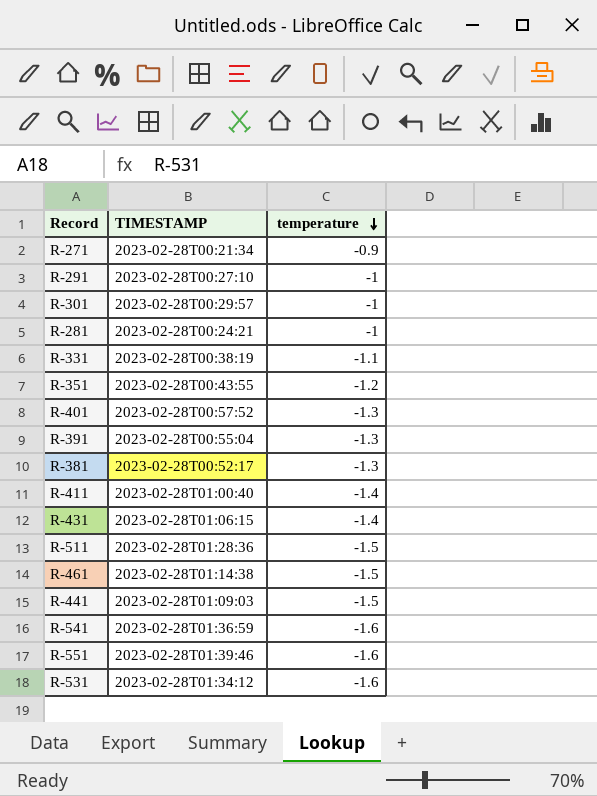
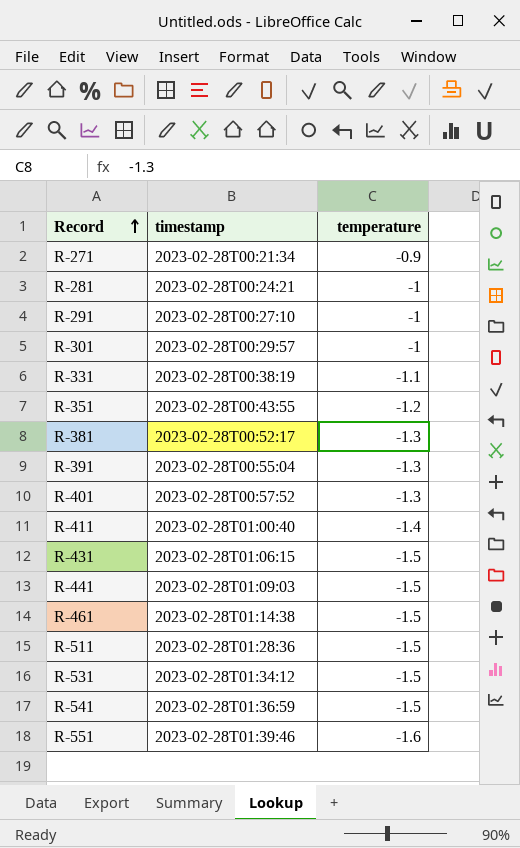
row order: temperature descending -> Record ascending
column name: TIMESTAMP -> timestamp
R-431 | temperature: -1.4 -> -1.5
R-531 | temperature: -1.6 -> -1.5
R-541 | temperature: -1.6 -> -1.5

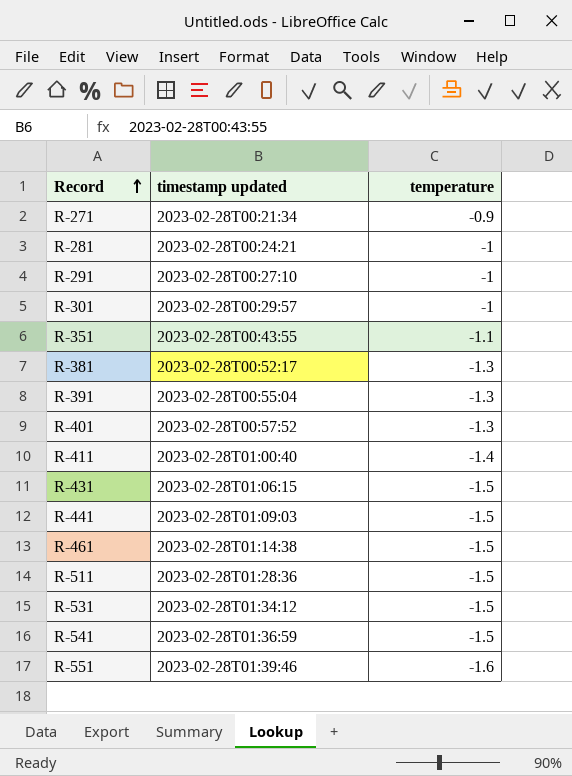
column name: timestamp -> timestamp updated
row R-331: 2023-02-28T00:38:19 | -1.1 -> none
R-351 | temperature: -1.2 -> -1.1

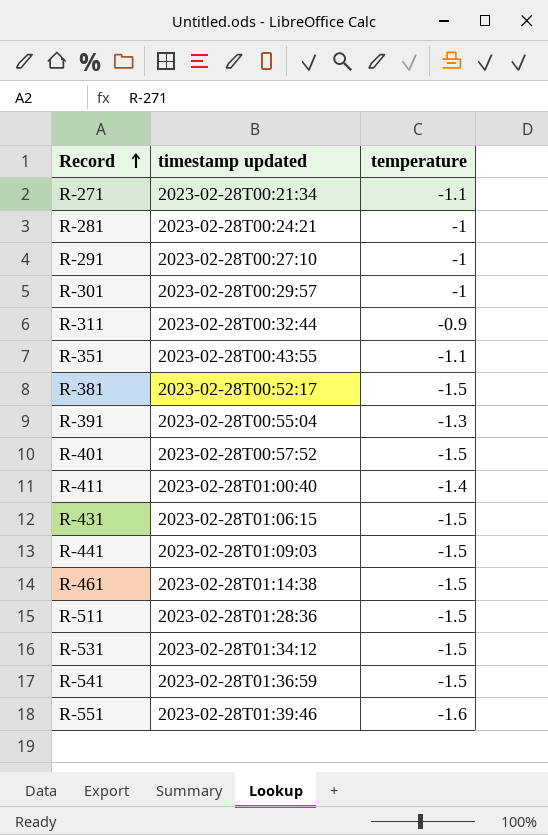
R-271 | temperature: -0.9 -> -1.1
row R-311: none -> 2023-02-28T00:32:44 | -0.9
R-381 | temperature: -1.3 -> -1.5
R-401 | temperature: -1.3 -> -1.5

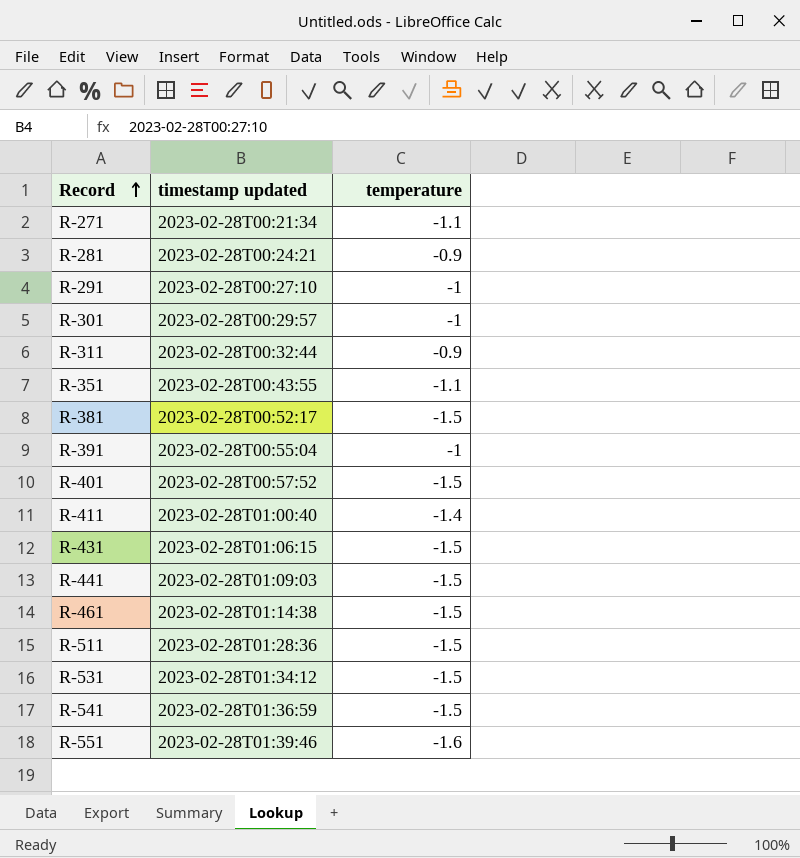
R-281 | temperature: -1 -> -0.9
R-391 | temperature: -1.3 -> -1

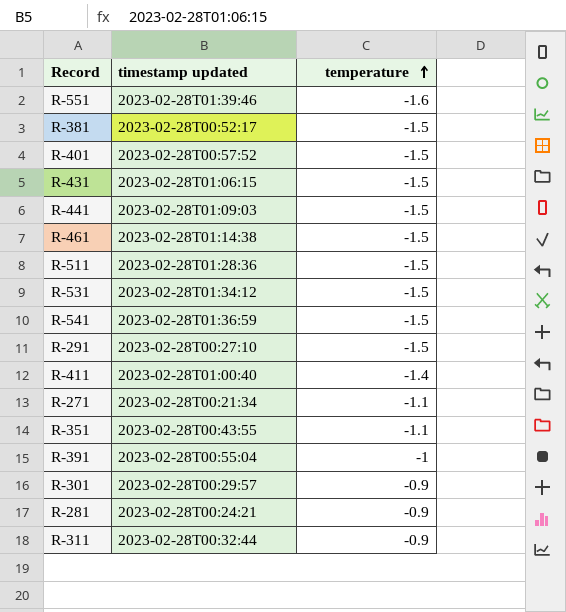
row order: Record ascending -> temperature ascending
R-291 | temperature: -1 -> -1.5
R-301 | temperature: -1 -> -0.9

